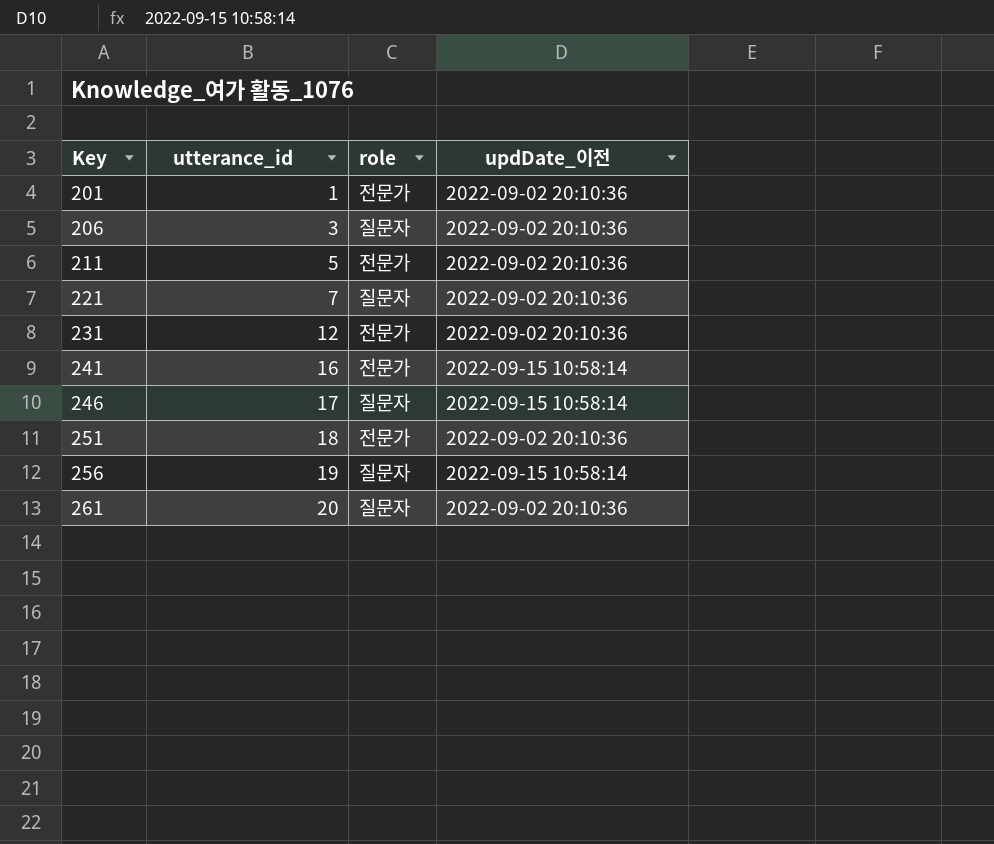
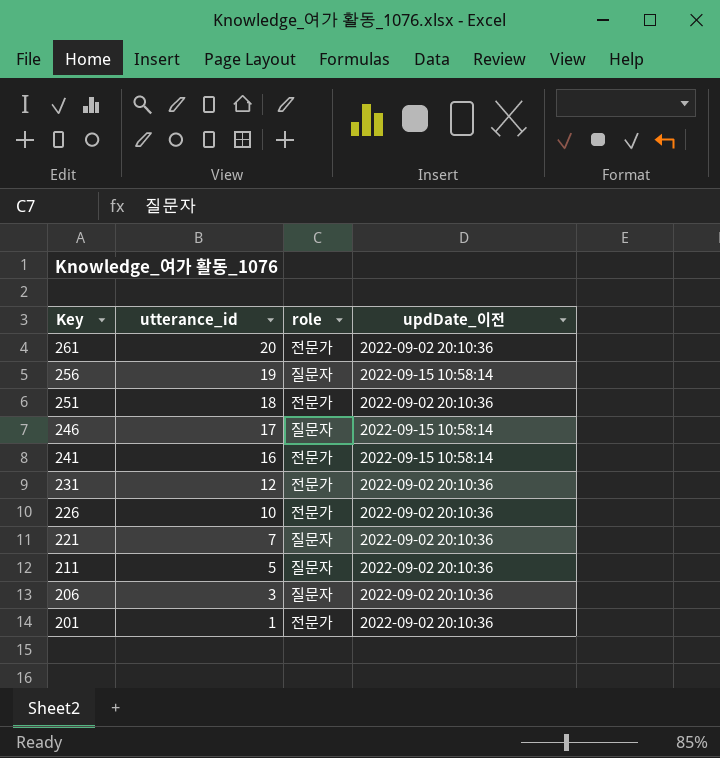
row order: Key ascending -> Key descending
261 | role: 질문자 -> 전문가
row 226: none -> 10 | 전문가 | 2022-09-02 20:10:36
211 | role: 전문가 -> 질문자

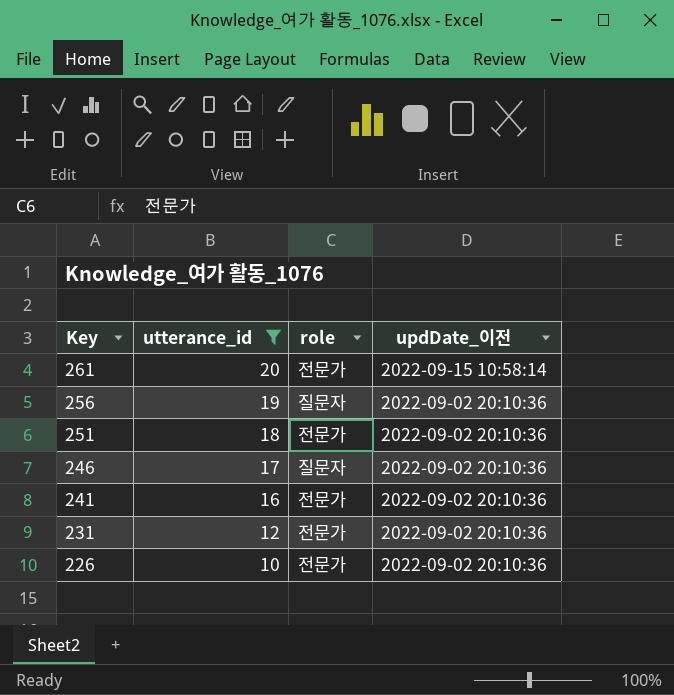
filter: none -> utterance_id >= 10
261 | updDate_이전: 2022-09-02 20:10:36 -> 2022-09-15 10:58:14
256 | updDate_이전: 2022-09-15 10:58:14 -> 2022-09-02 20:10:36
246 | updDate_이전: 2022-09-15 10:58:14 -> 2022-09-02 20:10:36
241 | updDate_이전: 2022-09-15 10:58:14 -> 2022-09-02 20:10:36

